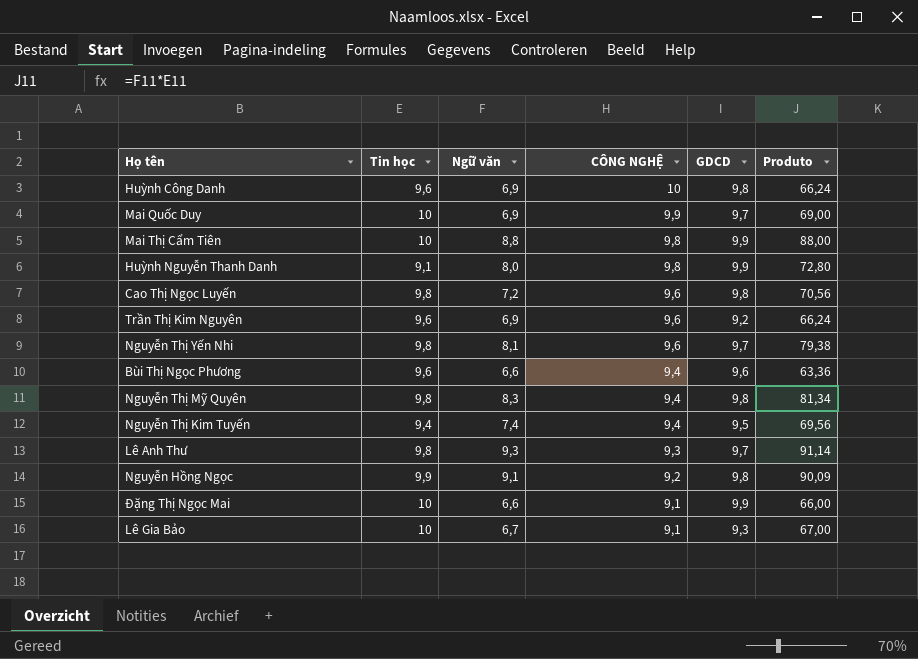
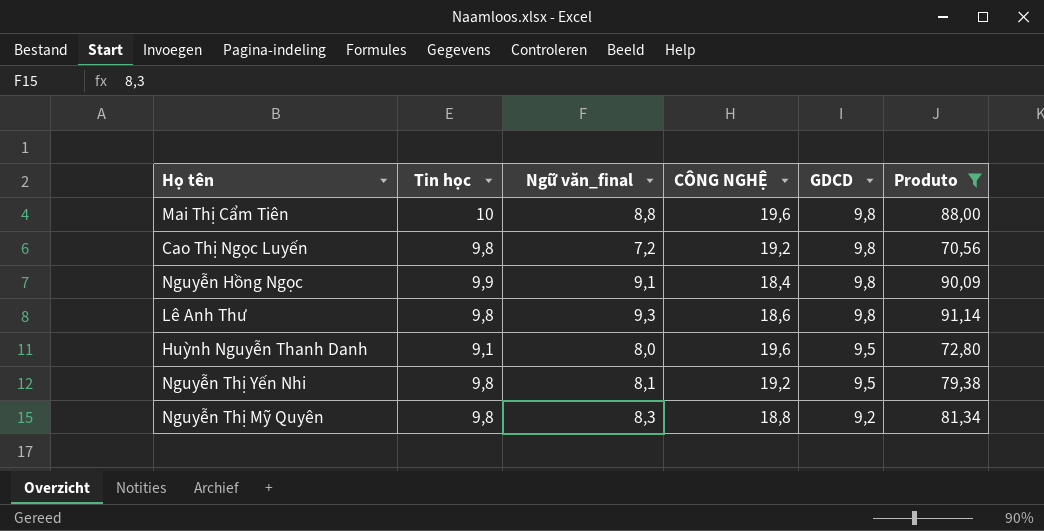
filter: none -> Produto >= 70,56
row order: CÔNG NGHỆ descending -> GDCD descending
column name: Ngữ văn -> Ngữ văn_final
Mai Thị Cẩm Tiên | CÔNG NGHỆ: 9,8 -> 19,6
Mai Thị Cẩm Tiên | GDCD: 9,9 -> 9,8
Cao Thị Ngọc Luyến | CÔNG NGHỆ: 9,6 -> 19,2
Nguyễn Hồng Ngọc | CÔNG NGHỆ: 9,2 -> 18,4
Lê Anh Thư | CÔNG NGHỆ: 9,3 -> 18,6
Lê Anh Thư | GDCD: 9,7 -> 9,8
Huỳnh Nguyễn Thanh Danh | CÔNG NGHỆ: 9,8 -> 19,6
Huỳnh Nguyễn Thanh Danh | GDCD: 9,9 -> 9,5
Nguyễn Thị Yến Nhi | CÔNG NGHỆ: 9,6 -> 19,2
Nguyễn Thị Yến Nhi | GDCD: 9,7 -> 9,5
Nguyễn Thị Mỹ Quyên | CÔNG NGHỆ: 9,4 -> 18,8
Nguyễn Thị Mỹ Quyên | GDCD: 9,8 -> 9,2

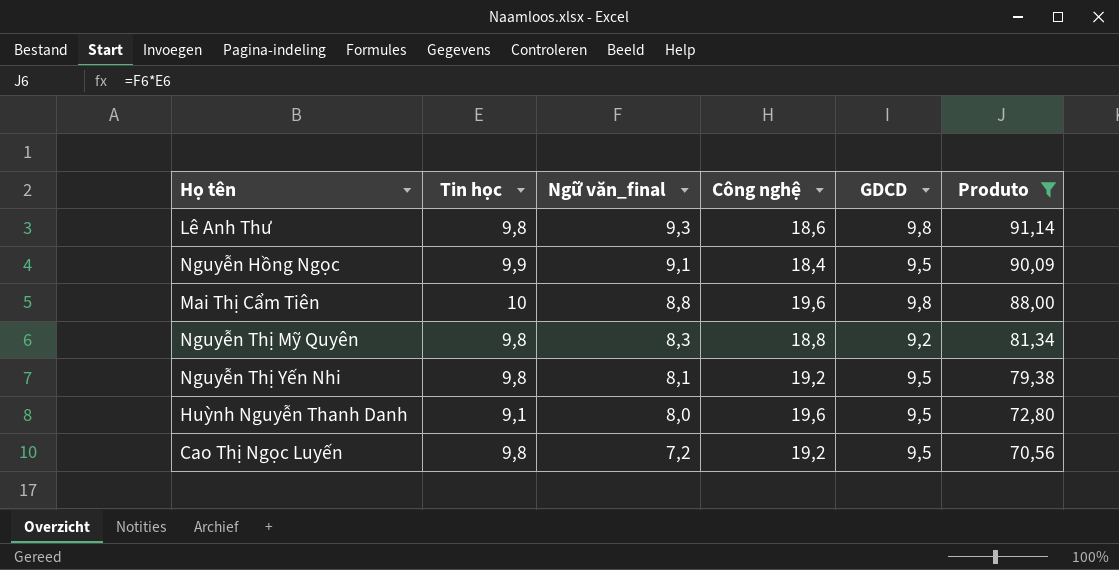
row order: GDCD descending -> Ngữ văn_final descending
column name: CÔNG NGHỆ -> Công nghệ
Nguyễn Hồng Ngọc | GDCD: 9,8 -> 9,5
Cao Thị Ngọc Luyến | GDCD: 9,8 -> 9,5

